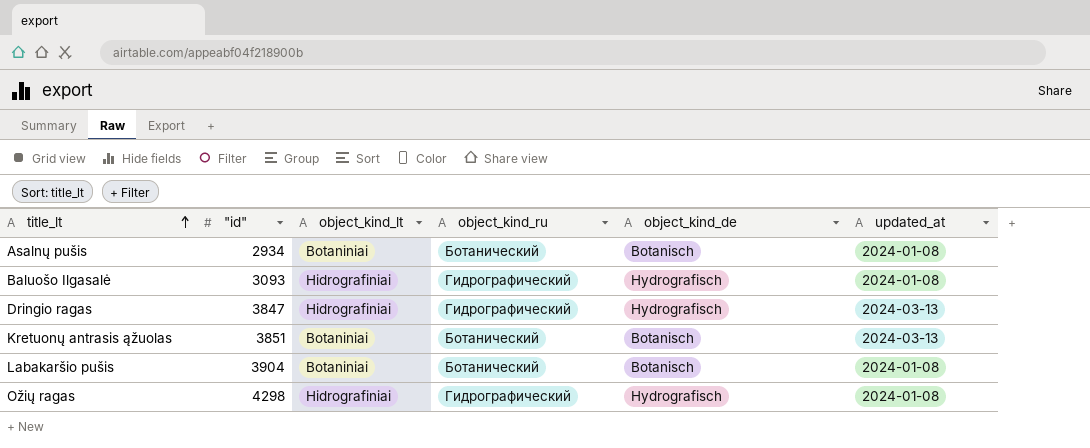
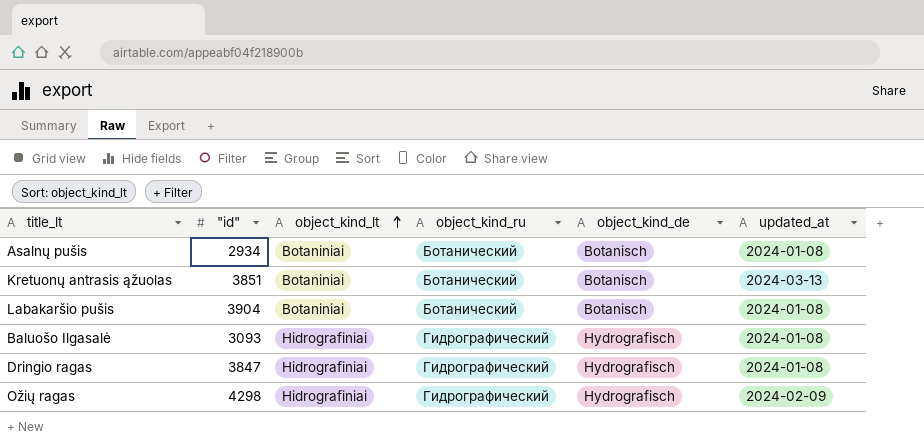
row order: title_lt ascending -> object_kind_lt ascending
Dringio ragas | updated_at: 2024-03-13 -> 2024-01-08
Ožių ragas | updated_at: 2024-01-08 -> 2024-02-09

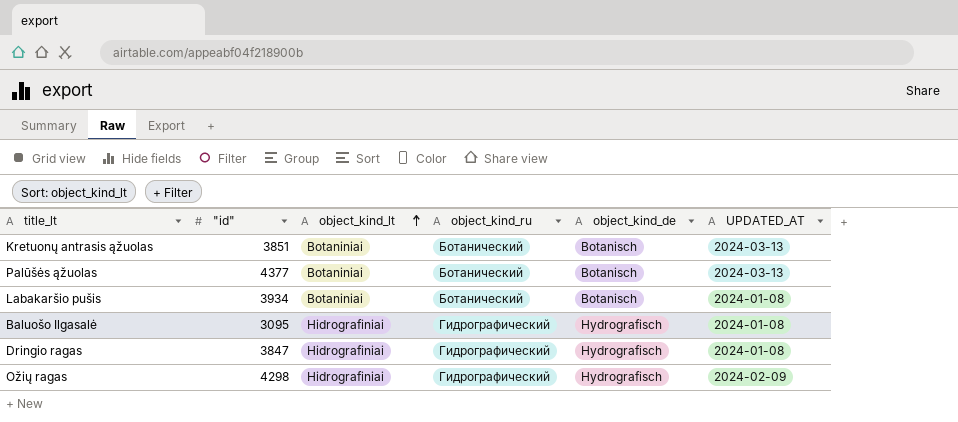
column name: updated_at -> UPDATED_AT
row Asalnų pušis: 2934 | Botaniniai | Ботанический | Botanisch | 2024-01-08 -> none
row Palūšės ąžuolas: none -> 4377 | Botaniniai | Ботанический | Botanisch | 2024-03-13
Labakaršio pušis | "id": 3904 -> 3934
Baluošo Ilgasalė | "id": 3093 -> 3095

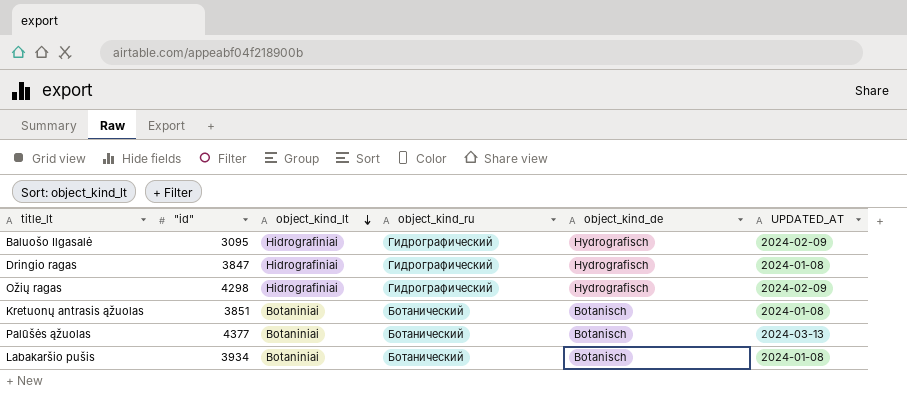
row order: object_kind_lt ascending -> object_kind_lt descending
Baluošo Ilgasalė | UPDATED_AT: 2024-01-08 -> 2024-02-09
Kretuonų antrasis ąžuolas | UPDATED_AT: 2024-03-13 -> 2024-01-08

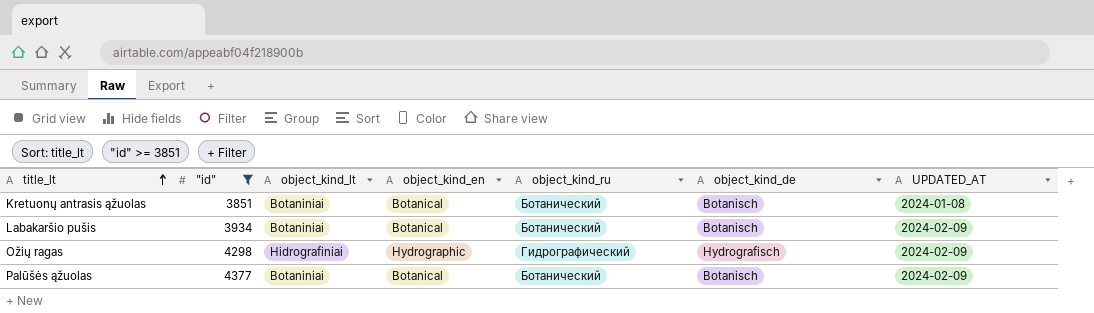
filter: none -> "id" >= 3851
row order: object_kind_lt descending -> title_lt ascending
column object_kind_en | position: none -> 4
Labakaršio pušis | UPDATED_AT: 2024-01-08 -> 2024-02-09
Palūšės ąžuolas | UPDATED_AT: 2024-03-13 -> 2024-02-09

